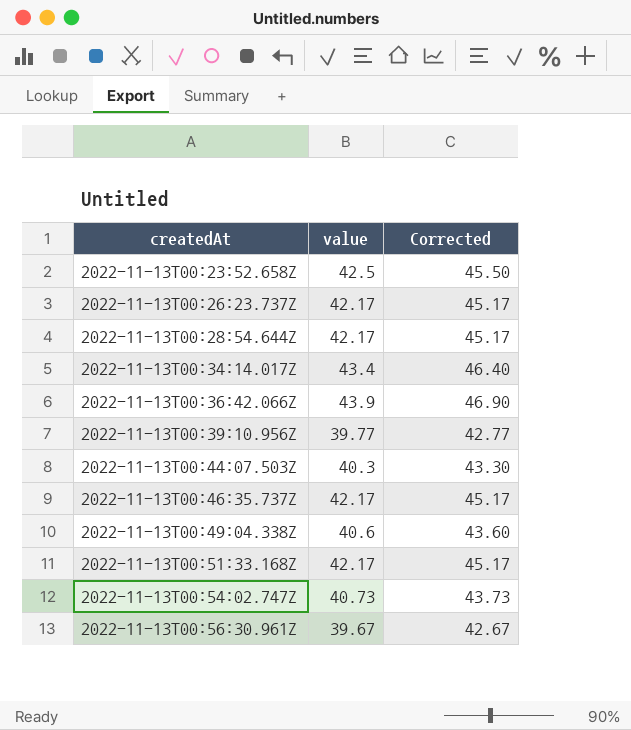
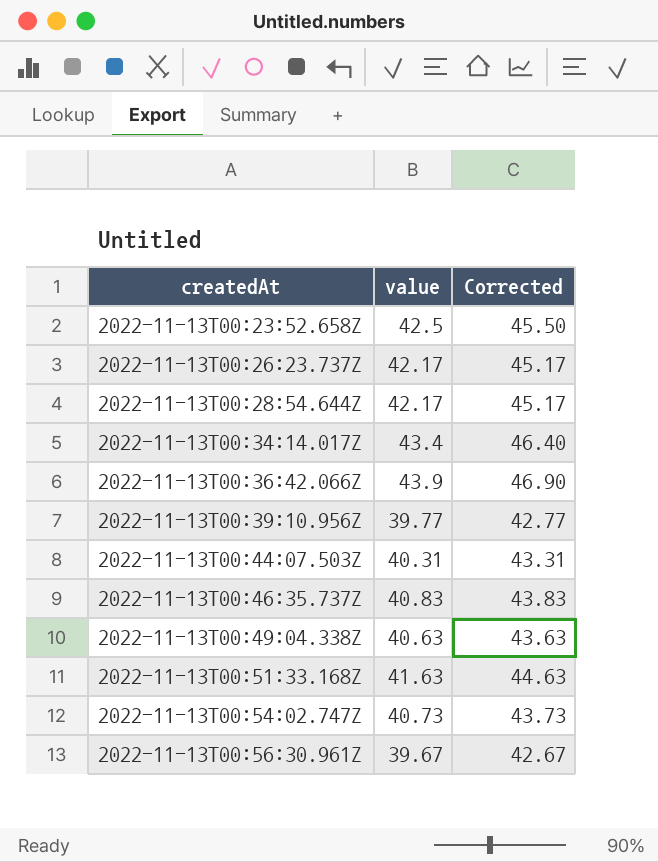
2022-11-13T00:44:07.503Z | value: 40.3 -> 40.31
2022-11-13T00:44:07.503Z | Corrected: 43.30 -> 43.31
2022-11-13T00:46:35.737Z | value: 42.17 -> 40.83
2022-11-13T00:46:35.737Z | Corrected: 45.17 -> 43.83
2022-11-13T00:49:04.338Z | value: 40.6 -> 40.63
2022-11-13T00:49:04.338Z | Corrected: 43.60 -> 43.63
2022-11-13T00:51:33.168Z | value: 42.17 -> 41.63
2022-11-13T00:51:33.168Z | Corrected: 45.17 -> 44.63

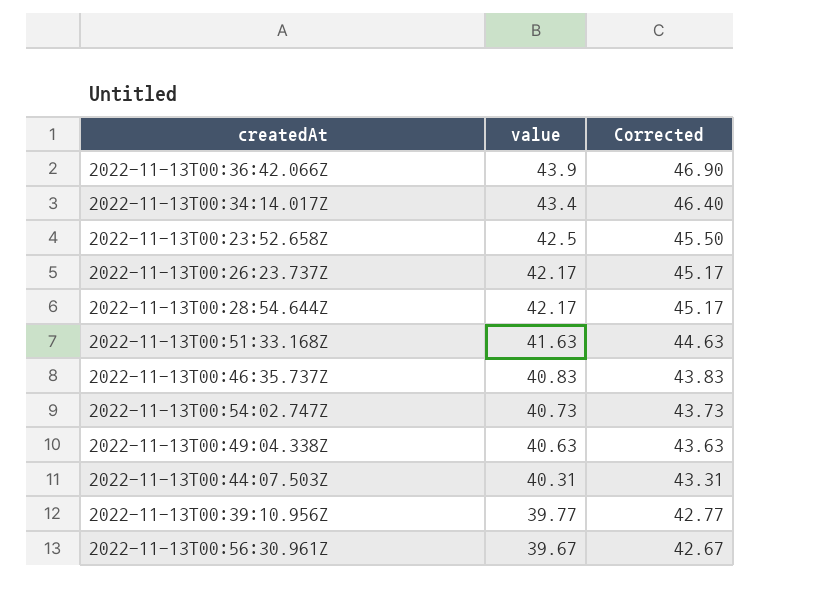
row order: createdAt ascending -> value descending

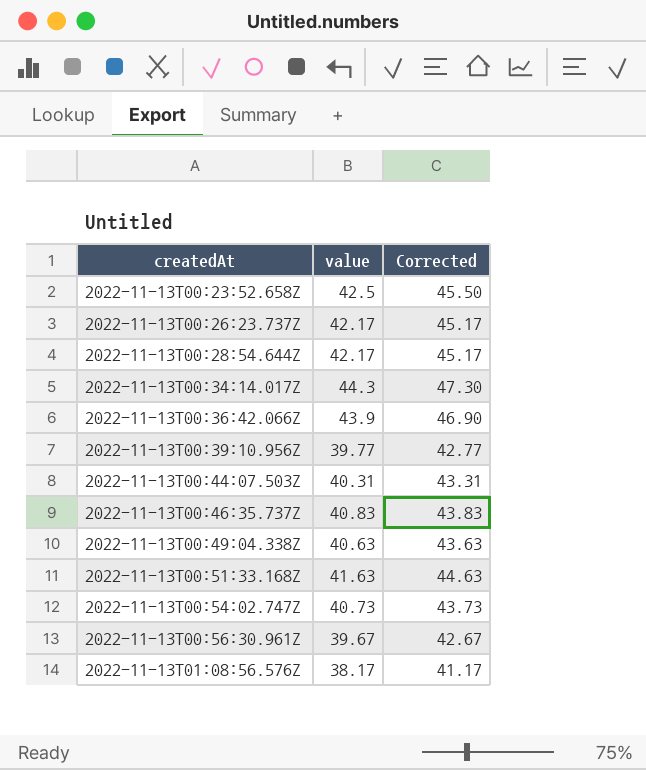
row order: value descending -> createdAt ascending
2022-11-13T00:34:14.017Z | value: 43.4 -> 44.3
2022-11-13T00:34:14.017Z | Corrected: 46.40 -> 47.30
row 2022-11-13T01:08:56.576Z: none -> 38.17 | 41.17

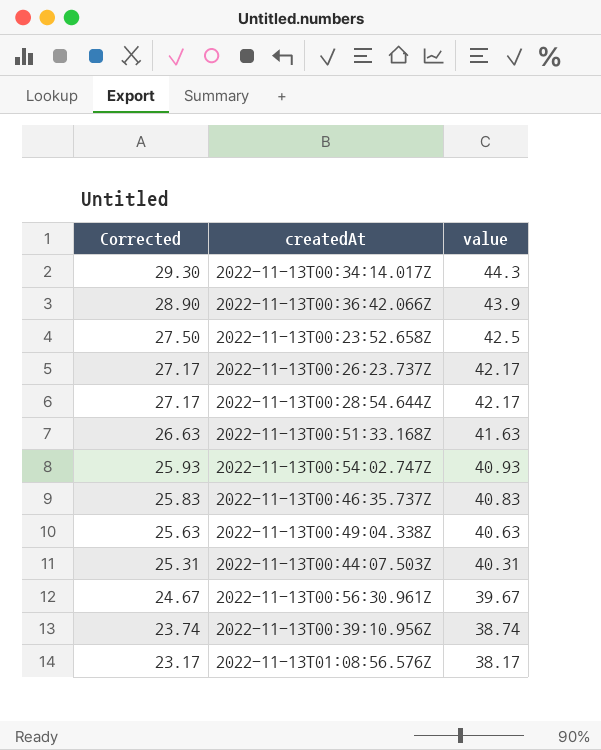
row order: createdAt ascending -> Corrected descending
column Corrected | formula: [value] + 3 -> [value] - 15
column Corrected | position: 3 -> 1
2022-11-13T00:54:02.747Z | value: 40.73 -> 40.93
2022-11-13T00:39:10.956Z | value: 39.77 -> 38.74

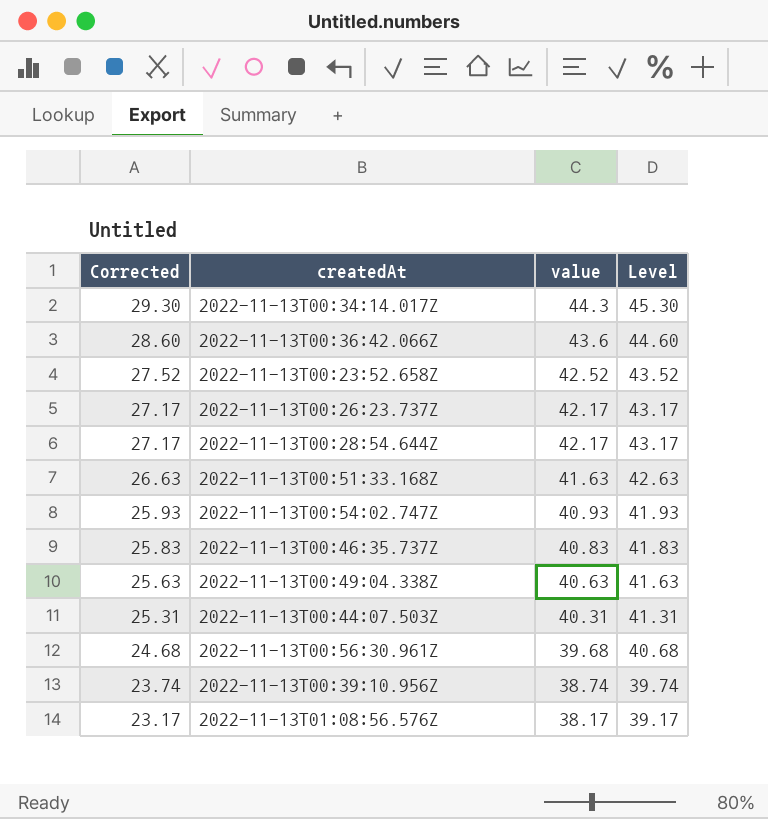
column Level | formula: none -> [value] + 1
2022-11-13T00:36:42.066Z | Corrected: 28.90 -> 28.60
2022-11-13T00:36:42.066Z | value: 43.9 -> 43.6
2022-11-13T00:23:52.658Z | Corrected: 27.50 -> 27.52
2022-11-13T00:23:52.658Z | value: 42.5 -> 42.52
2022-11-13T00:56:30.961Z | Corrected: 24.67 -> 24.68
2022-11-13T00:56:30.961Z | value: 39.67 -> 39.68

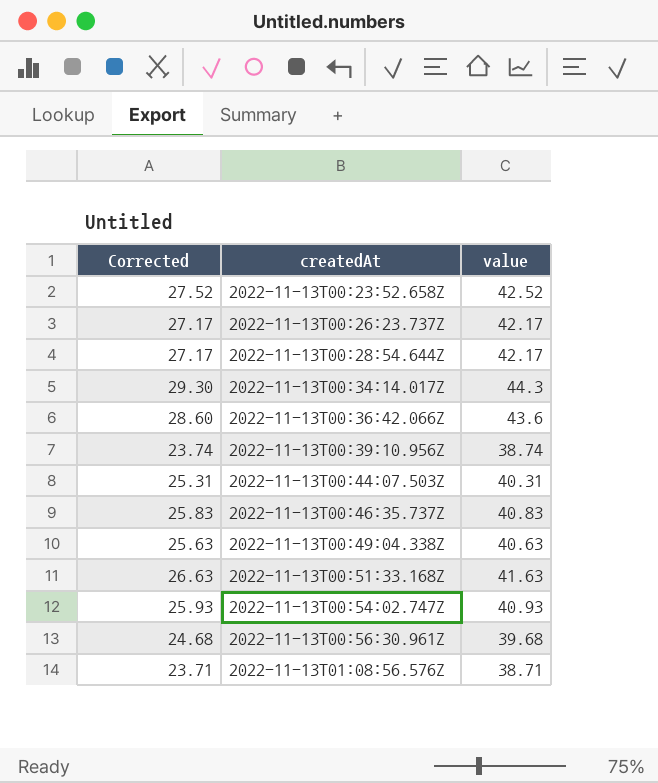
row order: Corrected descending -> createdAt ascending
column Level | formula: [value] + 1 -> none
2022-11-13T01:08:56.576Z | Corrected: 23.17 -> 23.71
2022-11-13T01:08:56.576Z | value: 38.17 -> 38.71

